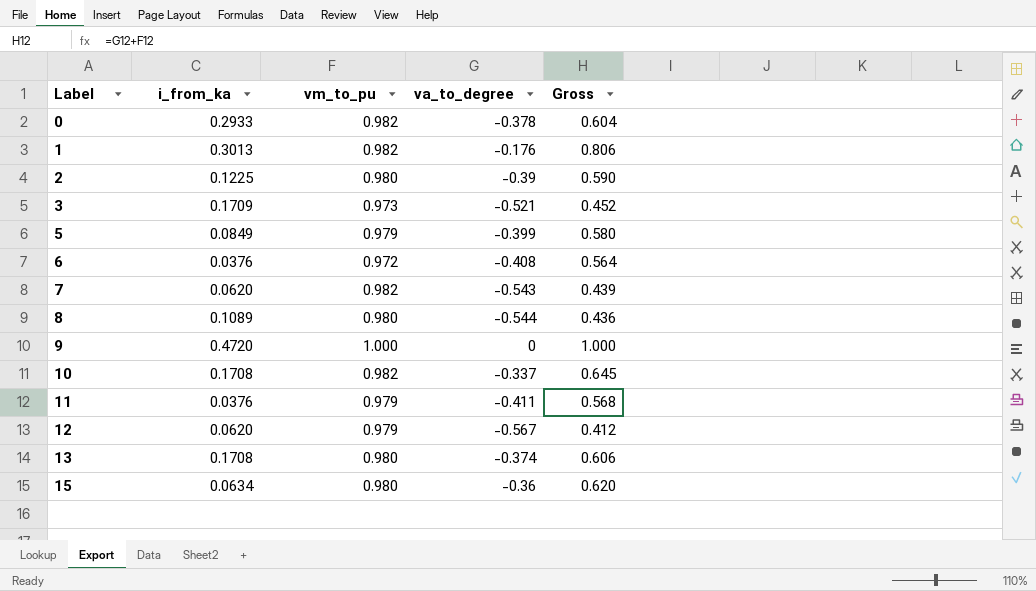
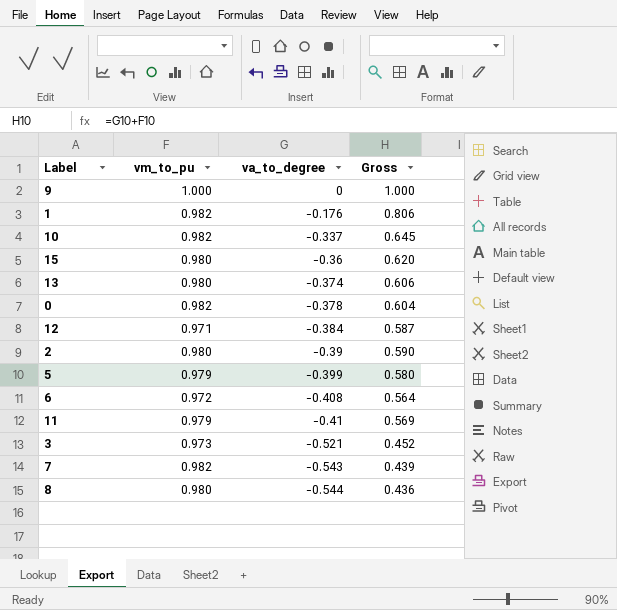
row order: Label ascending -> va_to_degree descending
column i_from_ka | position: 2 -> none
12 | vm_to_pu: 0.979 -> 0.971
12 | va_to_degree: -0.567 -> -0.384
12 | Gross: 0.412 -> 0.587
11 | va_to_degree: -0.411 -> -0.41
11 | Gross: 0.568 -> 0.569

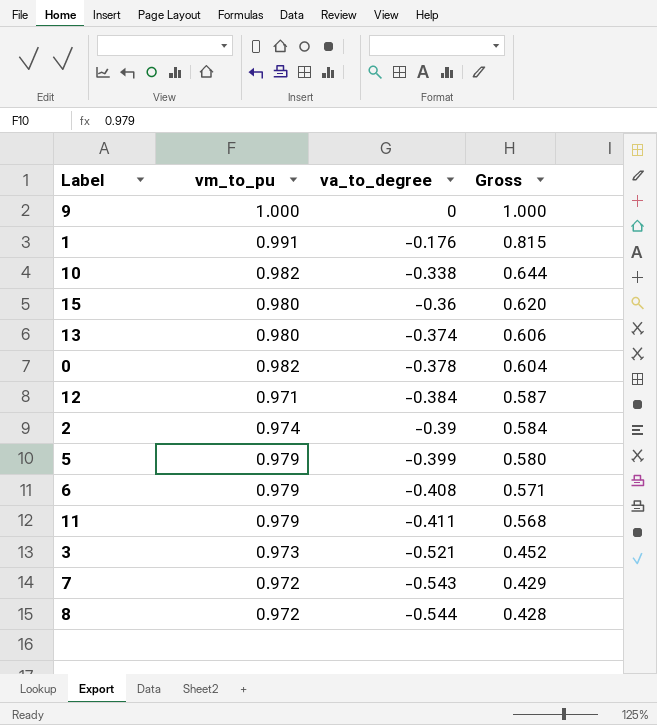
1 | vm_to_pu: 0.982 -> 0.991
1 | Gross: 0.806 -> 0.815
10 | va_to_degree: -0.337 -> -0.338
10 | Gross: 0.645 -> 0.644
2 | vm_to_pu: 0.980 -> 0.974
2 | Gross: 0.590 -> 0.584
6 | vm_to_pu: 0.972 -> 0.979
6 | Gross: 0.564 -> 0.571
11 | va_to_degree: -0.41 -> -0.411
11 | Gross: 0.569 -> 0.568
7 | vm_to_pu: 0.982 -> 0.972
7 | Gross: 0.439 -> 0.429
8 | vm_to_pu: 0.980 -> 0.972
8 | Gross: 0.436 -> 0.428

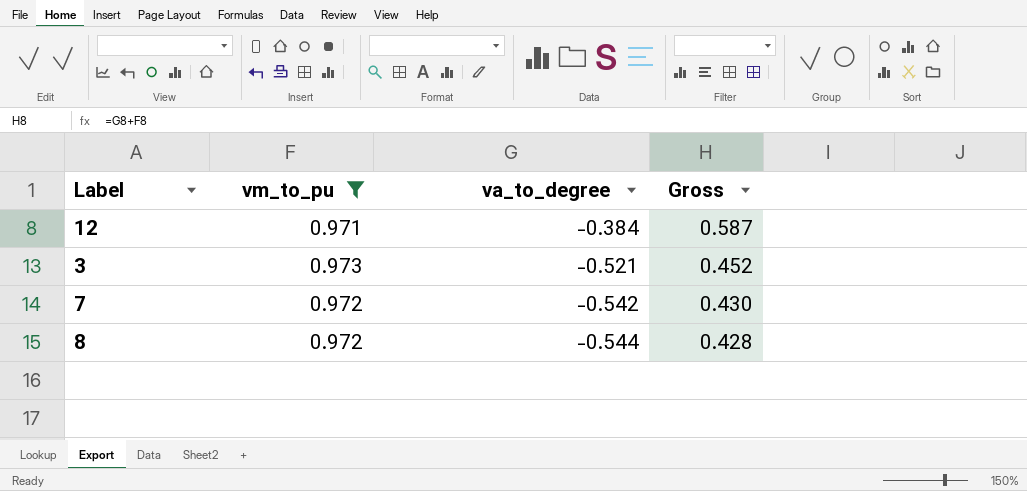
filter: none -> vm_to_pu <= 0.973
7 | va_to_degree: -0.543 -> -0.542
7 | Gross: 0.429 -> 0.430

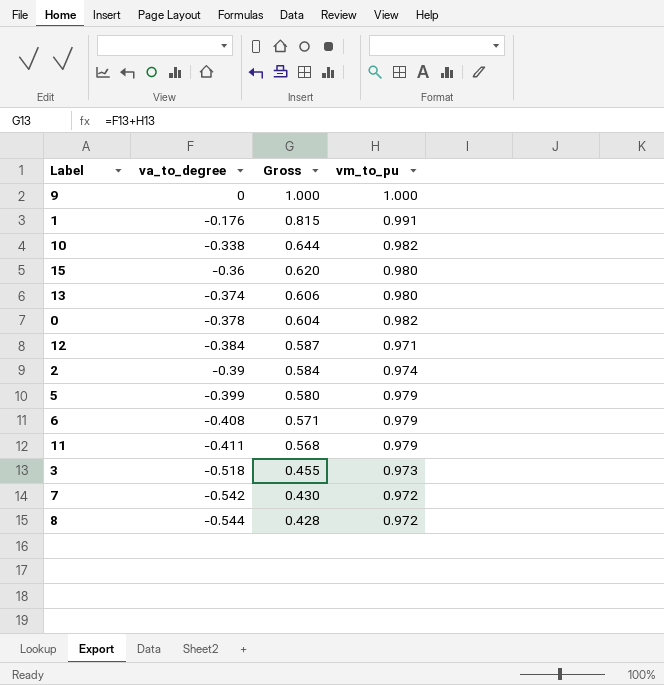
filter: vm_to_pu <= 0.973 -> none
column vm_to_pu | position: 2 -> 4
3 | va_to_degree: -0.521 -> -0.518
3 | Gross: 0.452 -> 0.455

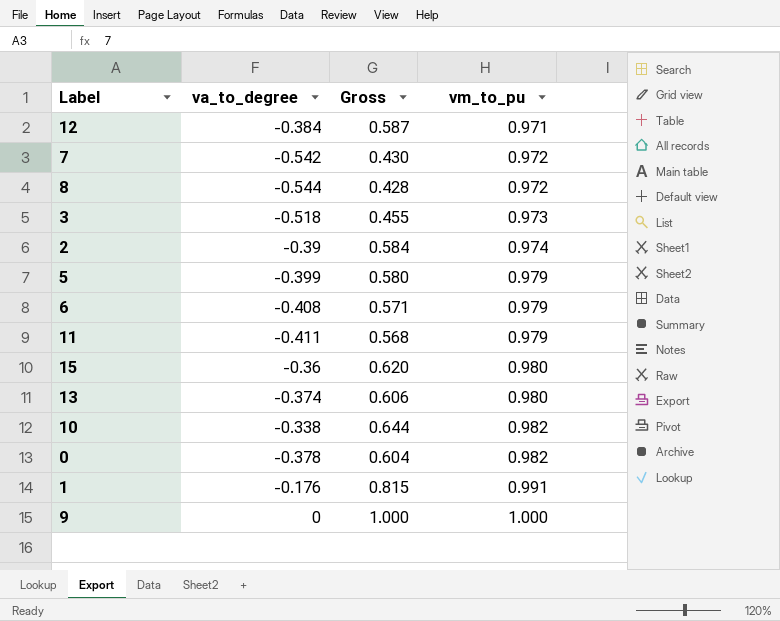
row order: va_to_degree descending -> vm_to_pu ascending

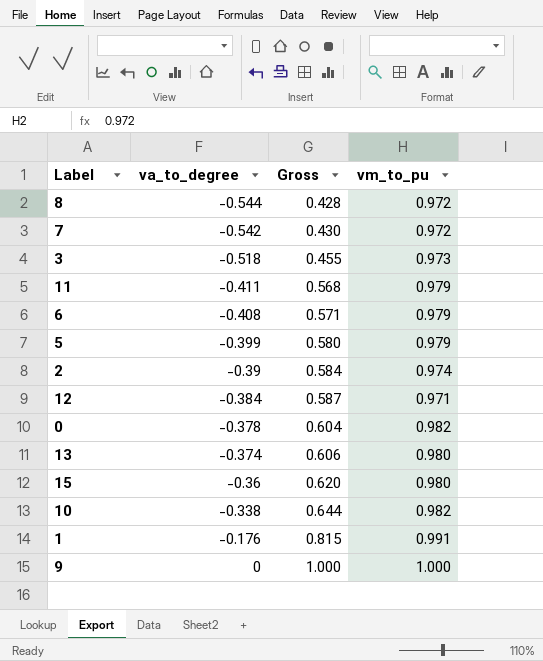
row order: vm_to_pu ascending -> va_to_degree ascending

